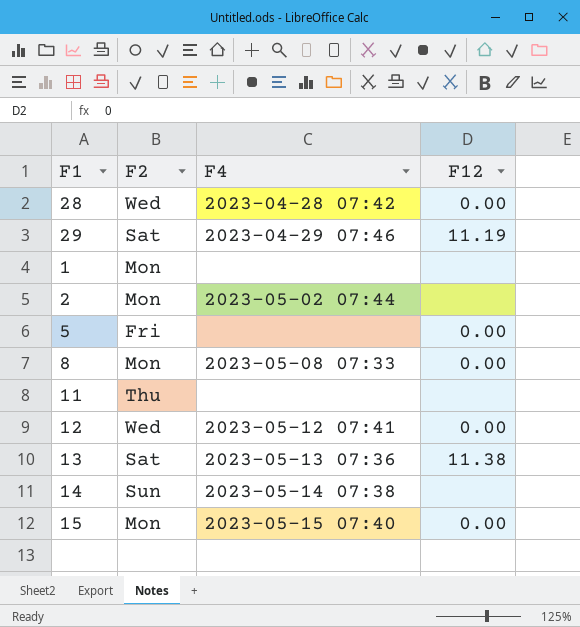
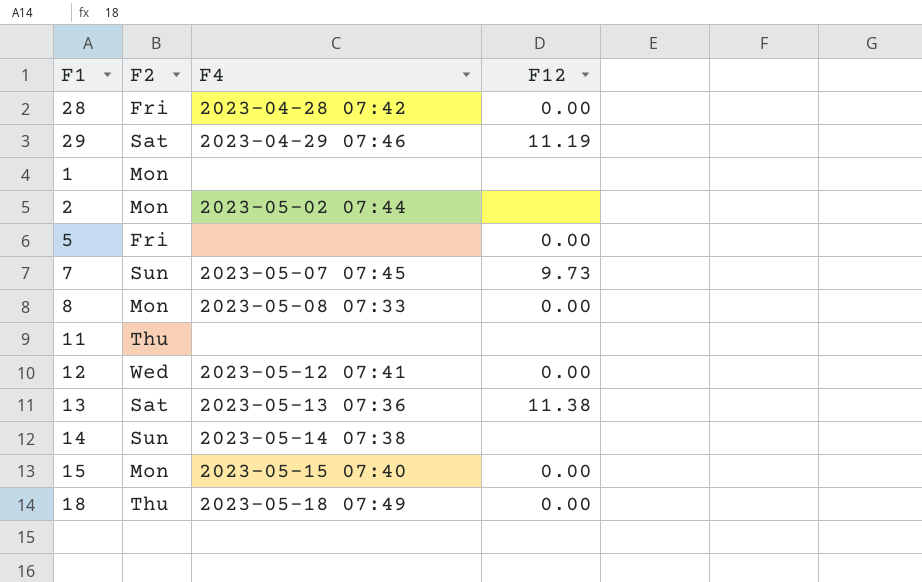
28 | F2: Wed -> Fri
row 7: none -> Sun | 2023-05-07 07:45 | 9.73
row 18: none -> Thu | 2023-05-18 07:49 | 0.00

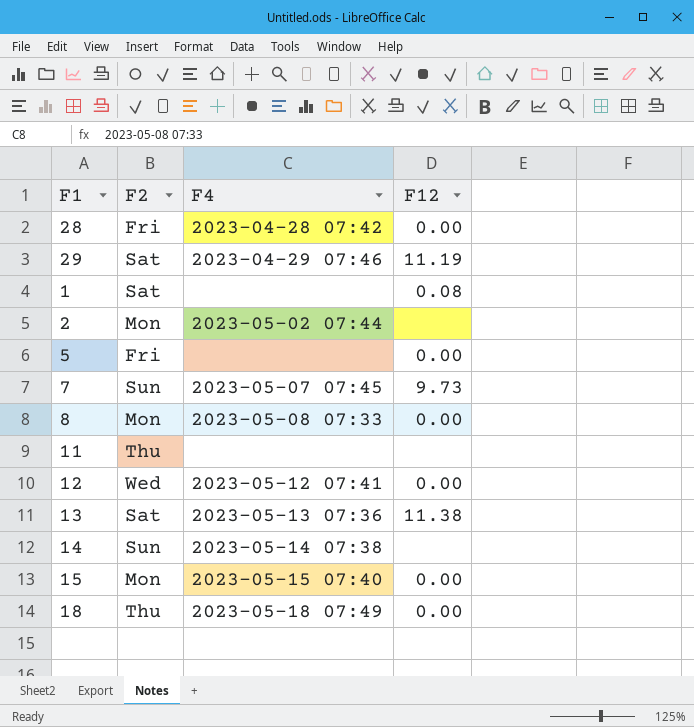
1 | F2: Mon -> Sat
1 | F12: none -> 0.08

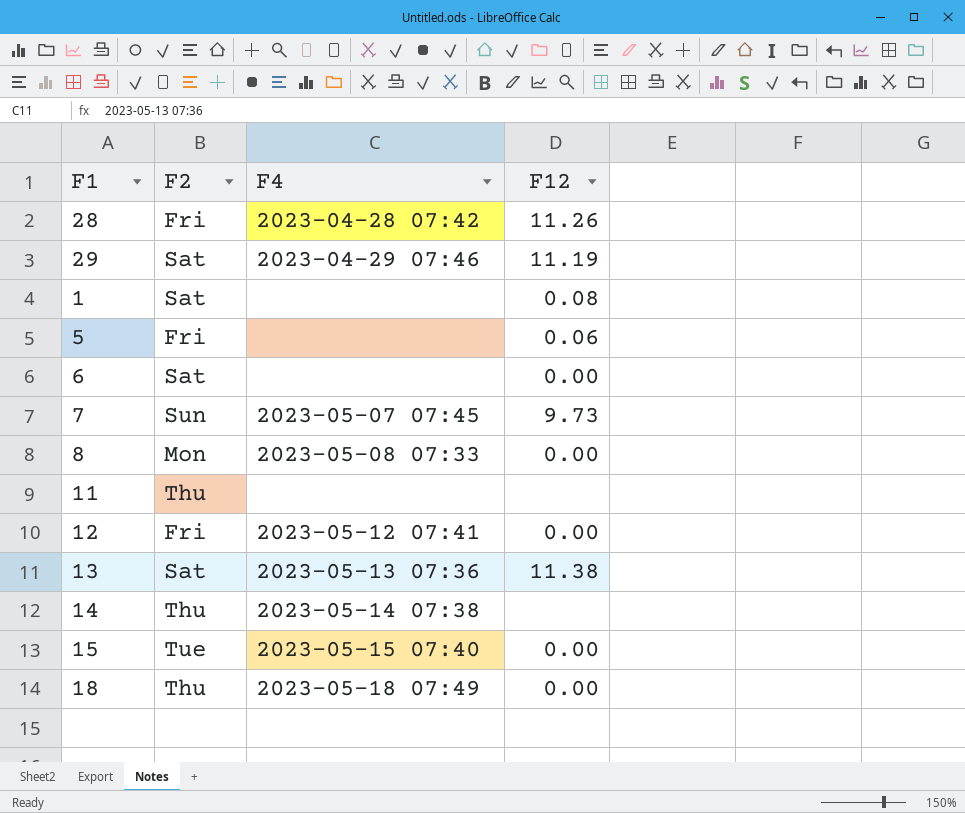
row 2: Mon | 2023-05-02 07:44 | none -> none
28 | F12: 0.00 -> 11.26
5 | F12: 0.00 -> 0.06
row 6: none -> Sat | none | 0.00
12 | F2: Wed -> Fri
14 | F2: Sun -> Thu
15 | F2: Mon -> Tue

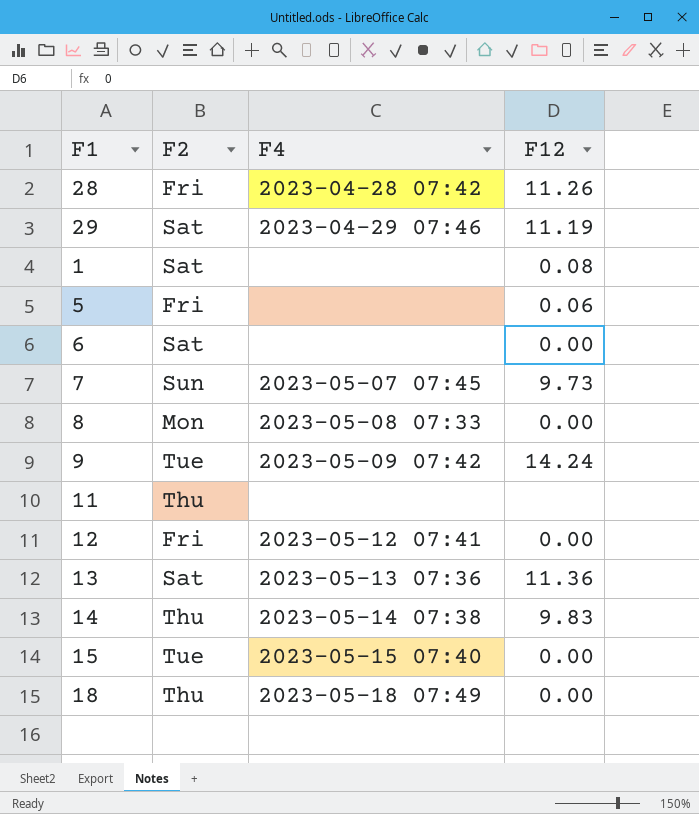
row 9: none -> Tue | 2023-05-09 07:42 | 14.24
13 | F12: 11.38 -> 11.36
14 | F12: none -> 9.83

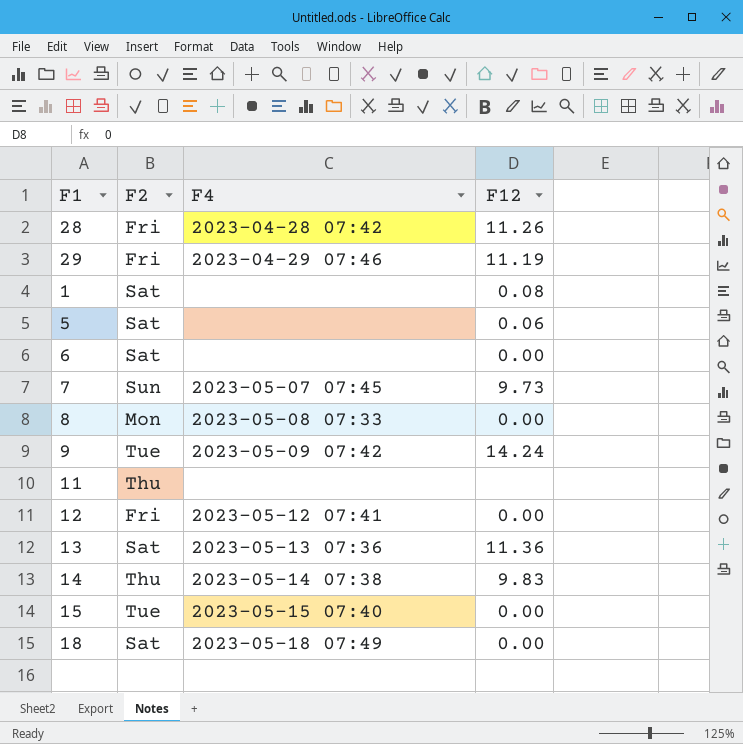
29 | F2: Sat -> Fri
5 | F2: Fri -> Sat
18 | F2: Thu -> Sat

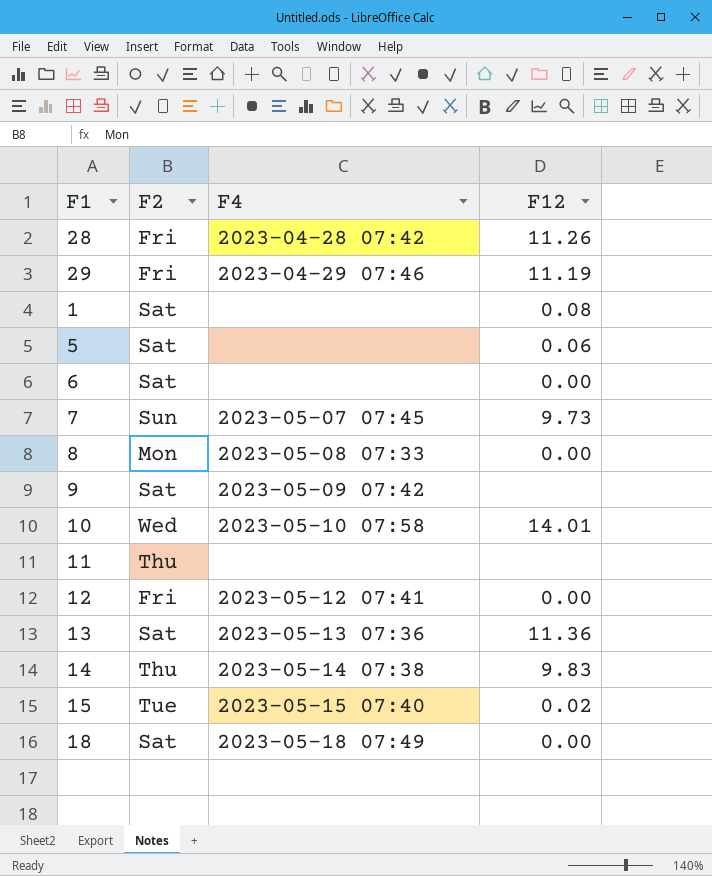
9 | F2: Tue -> Sat
9 | F12: 14.24 -> none
row 10: none -> Wed | 2023-05-10 07:58 | 14.01
15 | F12: 0.00 -> 0.02

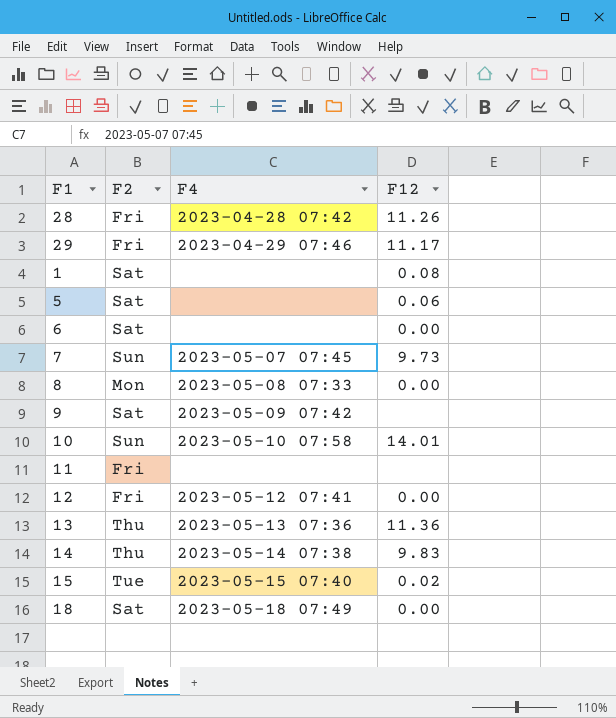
29 | F12: 11.19 -> 11.17
10 | F2: Wed -> Sun
11 | F2: Thu -> Fri
13 | F2: Sat -> Thu

